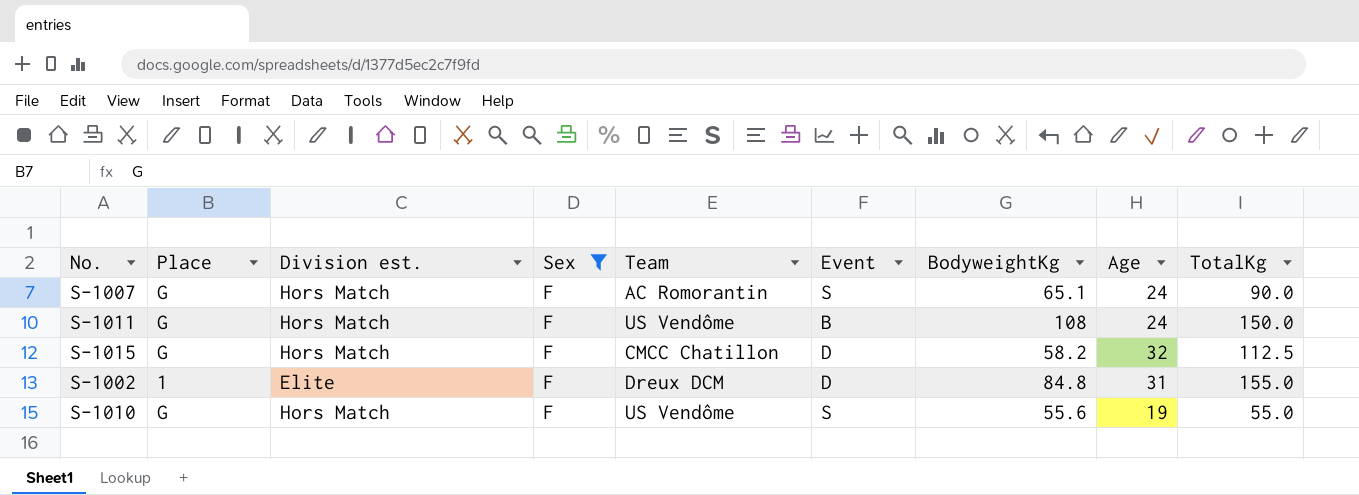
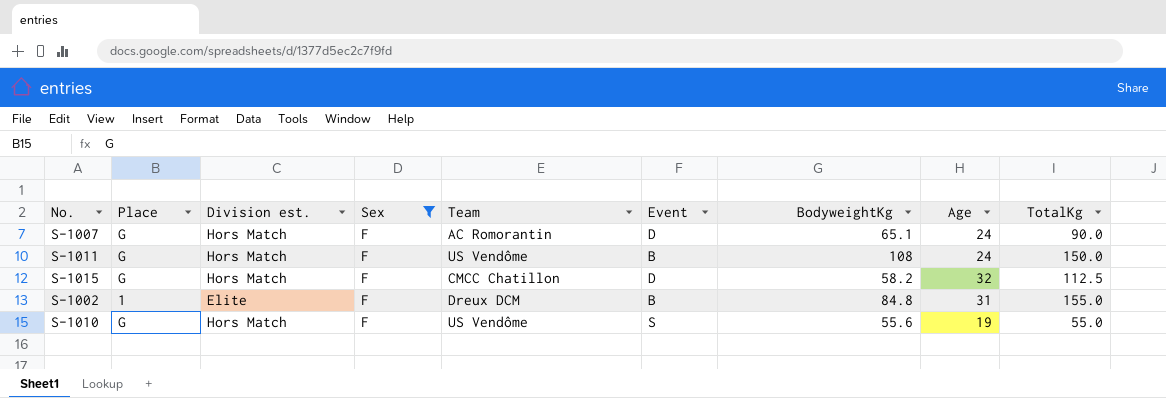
S-1007 | Event: S -> D
S-1002 | Event: D -> B

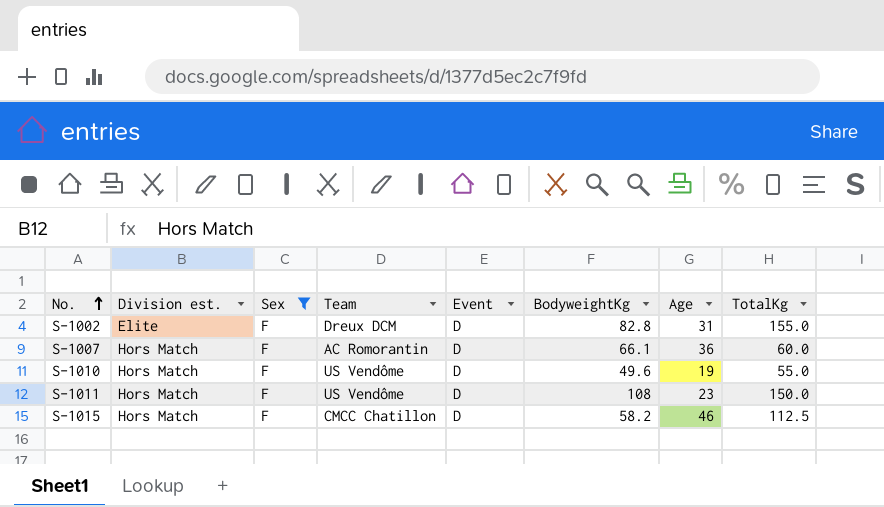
row order: none -> No. ascending
column Place | position: 2 -> none
S-1002 | Event: B -> D
S-1002 | BodyweightKg: 84.8 -> 82.8
S-1007 | BodyweightKg: 65.1 -> 66.1
S-1007 | Age: 24 -> 36
S-1007 | TotalKg: 90.0 -> 60.0
S-1010 | Event: S -> D
S-1010 | BodyweightKg: 55.6 -> 49.6
S-1011 | Event: B -> D
S-1011 | Age: 24 -> 23
S-1015 | Age: 32 -> 46

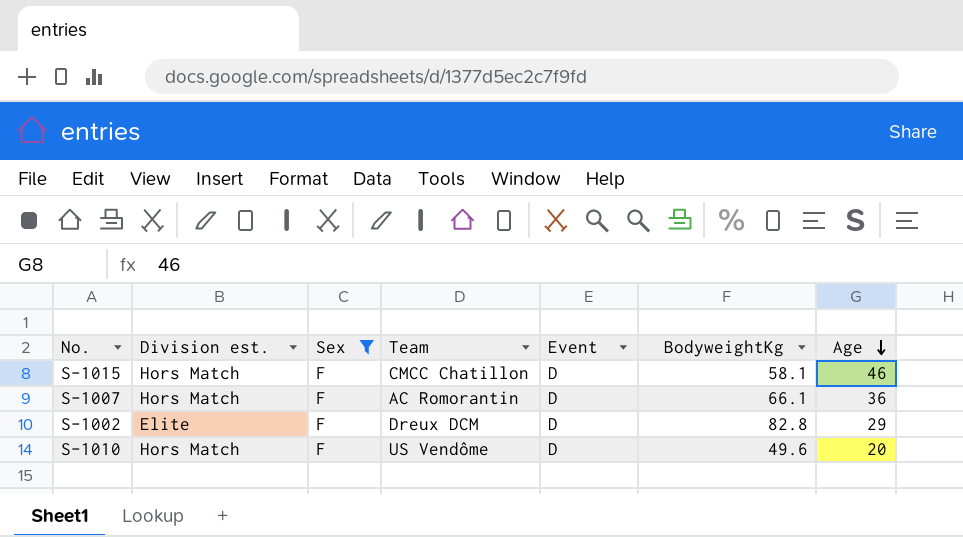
row order: No. ascending -> Age descending
column TotalKg | position: 8 -> none
row S-1011: Hors Match | F | US Vendôme | D | 108 | 23 | 150.0 -> none
S-1015 | BodyweightKg: 58.2 -> 58.1
S-1002 | Age: 31 -> 29
S-1010 | Age: 19 -> 20

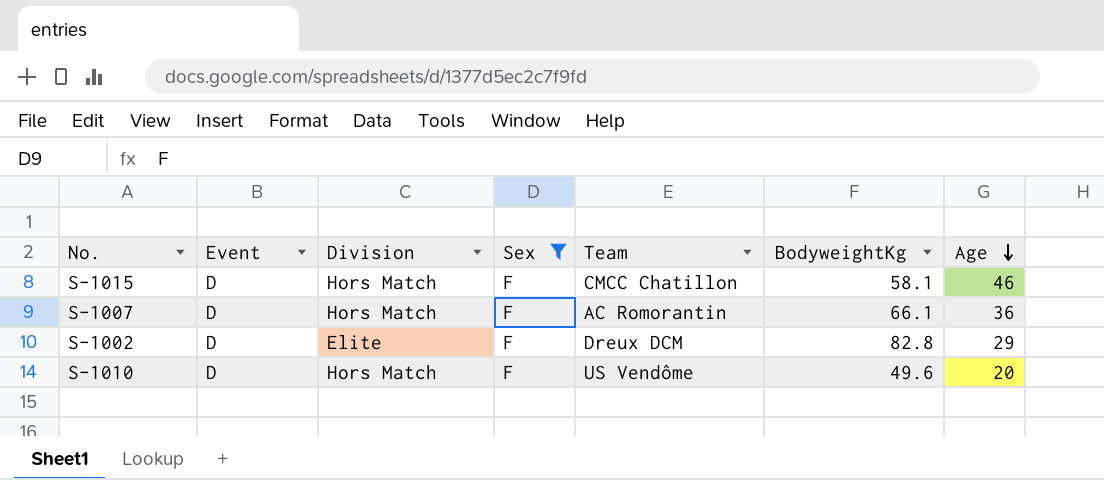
column Event | position: 5 -> 2
column name: Division est. -> Division

